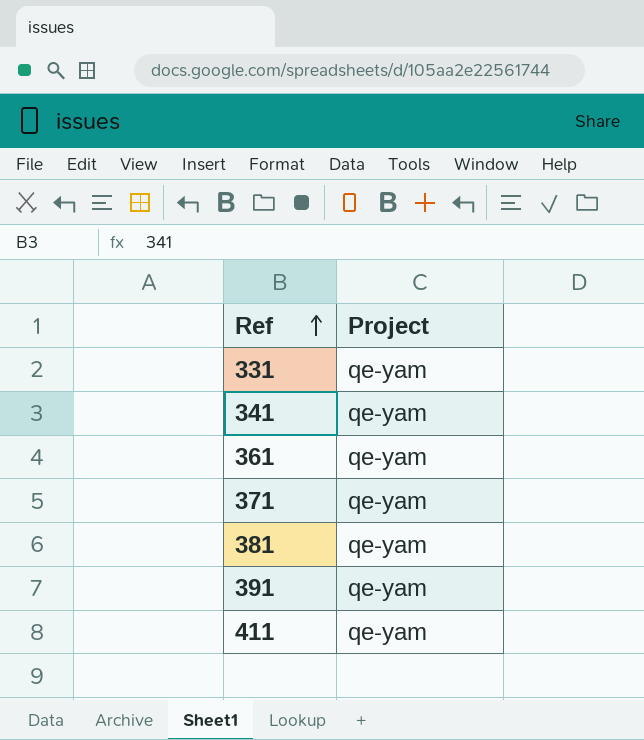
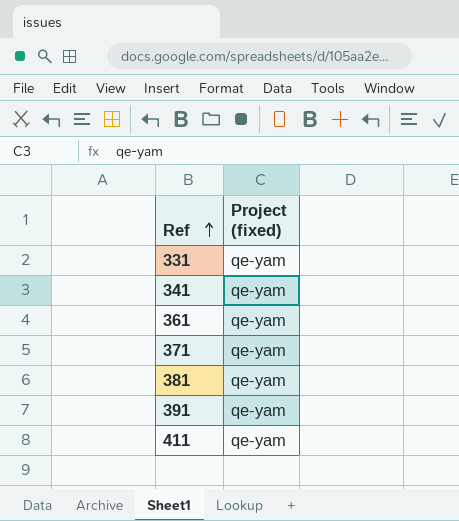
column name: Project -> Project (fixed)

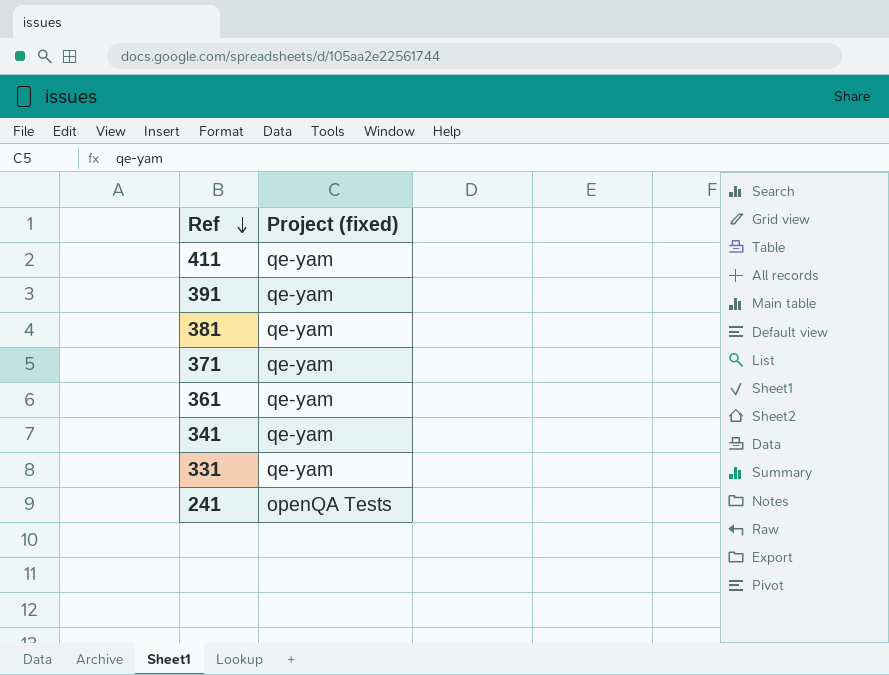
row order: Ref ascending -> Ref descending
row 241: none -> openQA Tests

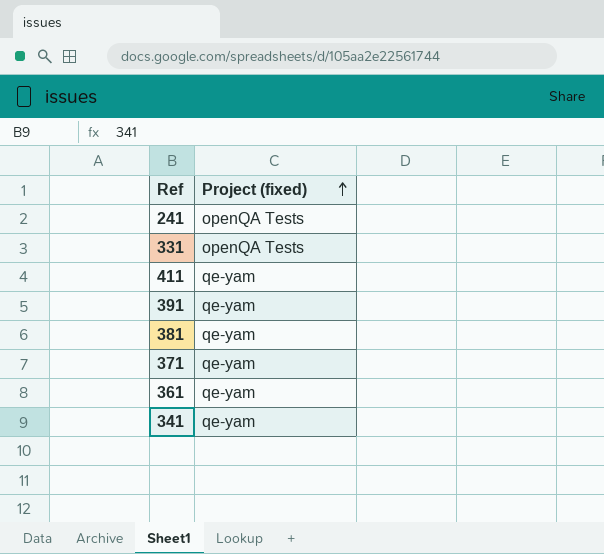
row order: Ref descending -> Project (fixed) ascending
331 | Project (fixed): qe-yam -> openQA Tests

